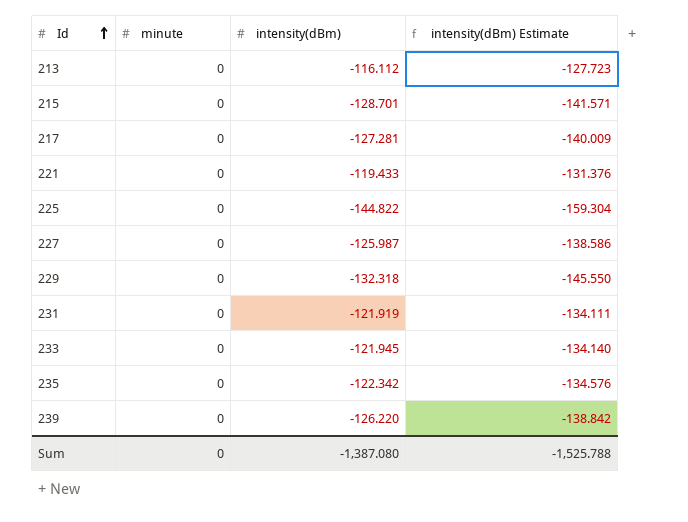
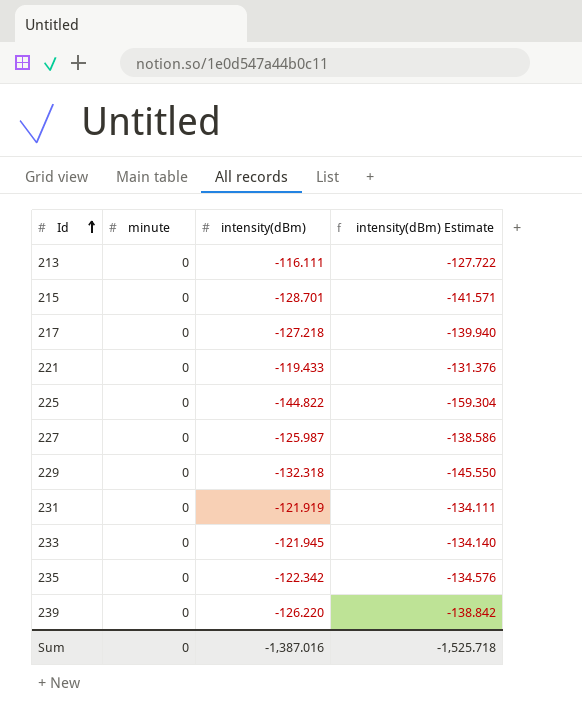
213 | intensity(dBm): -116.112 -> -116.111
213 | intensity(dBm) Estimate: -127.723 -> -127.722
217 | intensity(dBm): -127.281 -> -127.218
217 | intensity(dBm) Estimate: -140.009 -> -139.940
Sum | intensity(dBm): -1,387.080 -> -1,387.016
Sum | intensity(dBm) Estimate: -1,525.788 -> -1,525.718

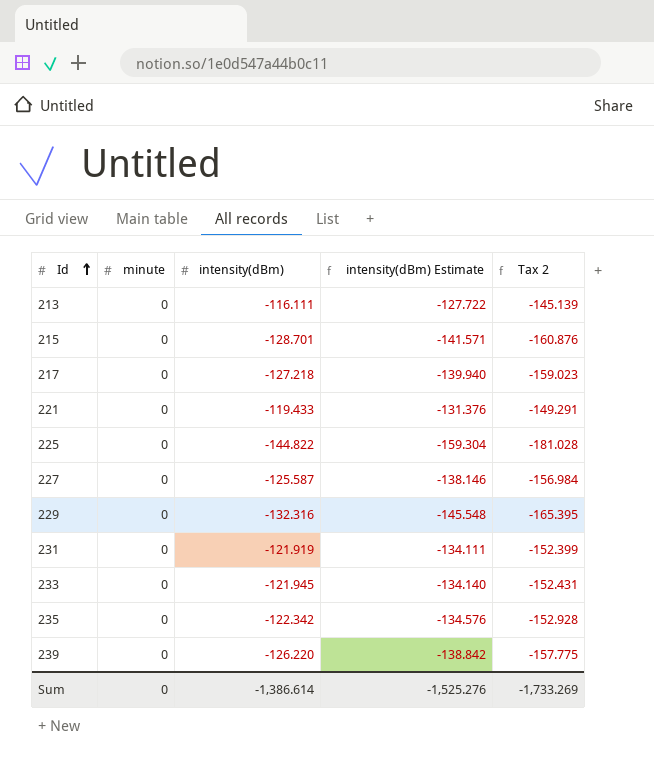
column Tax 2 | formula: none -> [intensity(dBm)] * 1.25
227 | intensity(dBm): -125.987 -> -125.587
227 | intensity(dBm) Estimate: -138.586 -> -138.146
229 | intensity(dBm): -132.318 -> -132.316
229 | intensity(dBm) Estimate: -145.550 -> -145.548
Sum | intensity(dBm): -1,387.016 -> -1,386.614
Sum | intensity(dBm) Estimate: -1,525.718 -> -1,525.276

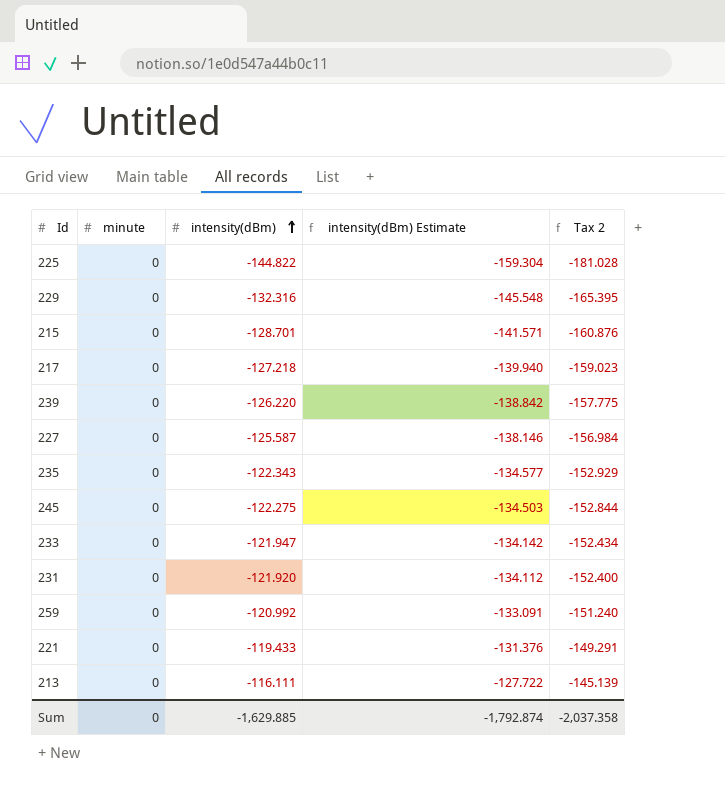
row order: Id ascending -> intensity(dBm) ascending
235 | intensity(dBm): -122.342 -> -122.343
235 | intensity(dBm) Estimate: -134.576 -> -134.577
235 | Tax 2: -152.928 -> -152.929
row 245: none -> 0 | -122.275 | -134.503 | -152.844
233 | intensity(dBm): -121.945 -> -121.947
233 | intensity(dBm) Estimate: -134.140 -> -134.142
233 | Tax 2: -152.431 -> -152.434
231 | intensity(dBm): -121.919 -> -121.920
231 | intensity(dBm) Estimate: -134.111 -> -134.112
231 | Tax 2: -152.399 -> -152.400
row 259: none -> 0 | -120.992 | -133.091 | -151.240
Sum | intensity(dBm): -1,386.614 -> -1,629.885
Sum | intensity(dBm) Estimate: -1,525.276 -> -1,792.874
Sum | Tax 2: -1,733.269 -> -2,037.358

